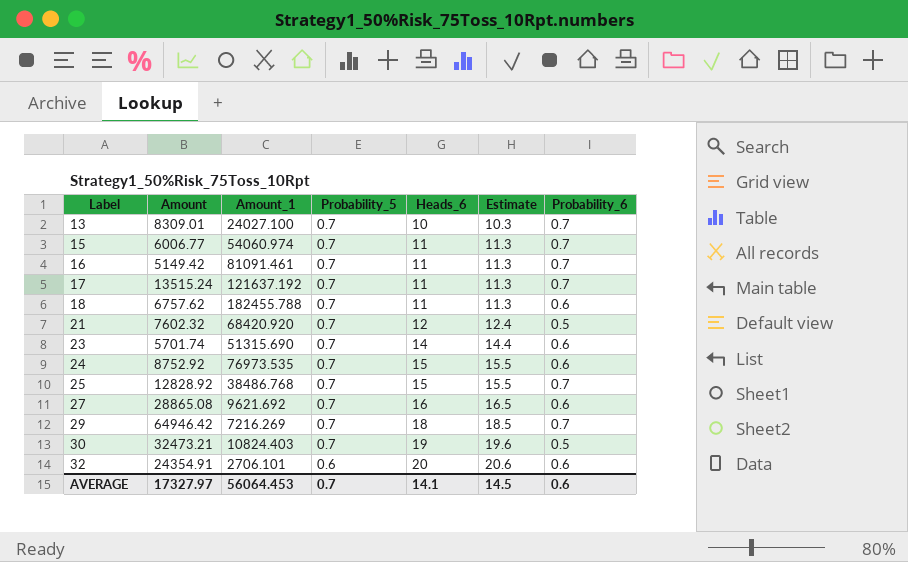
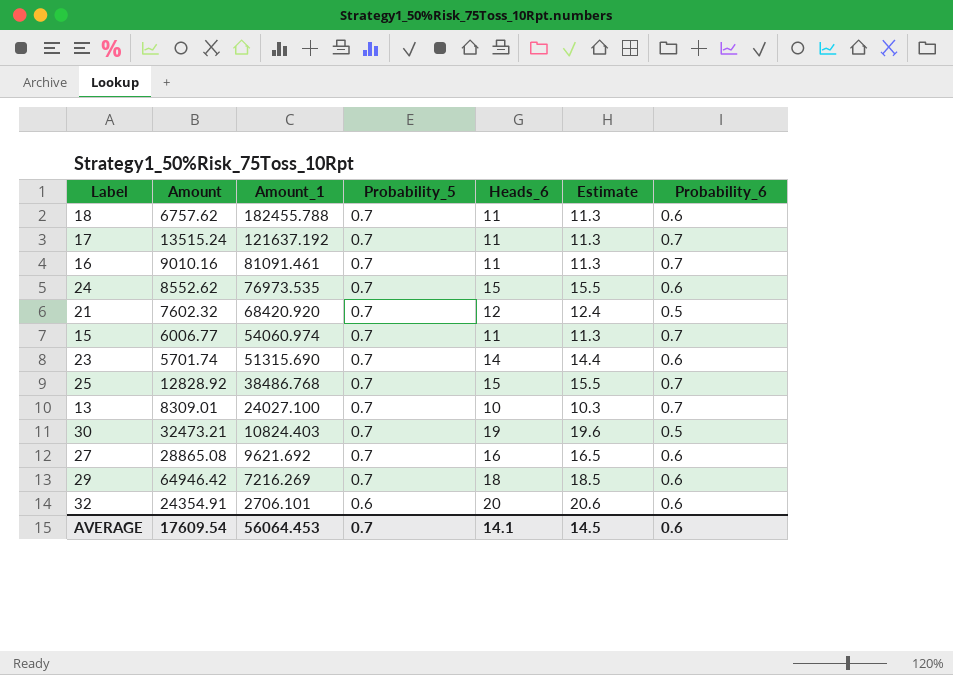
row order: Label ascending -> Amount_1 descending
16 | Amount: 5149.42 -> 9010.16
24 | Amount: 8752.92 -> 8552.62
29 | Probability_6: 0.7 -> 0.6
AVERAGE | Amount: 17327.97 -> 17609.54

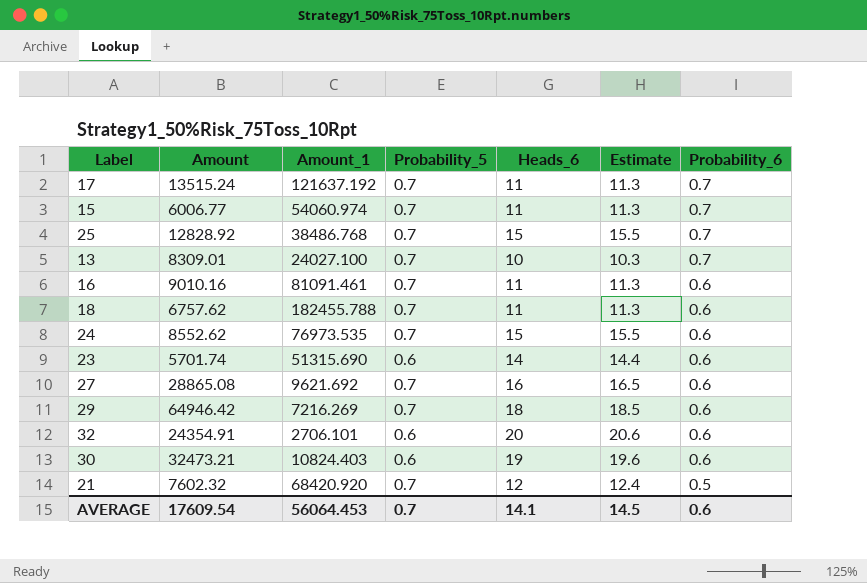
row order: Amount_1 descending -> Probability_6 descending
16 | Probability_6: 0.7 -> 0.6
23 | Probability_5: 0.7 -> 0.6
30 | Probability_5: 0.7 -> 0.6
30 | Probability_6: 0.5 -> 0.6

